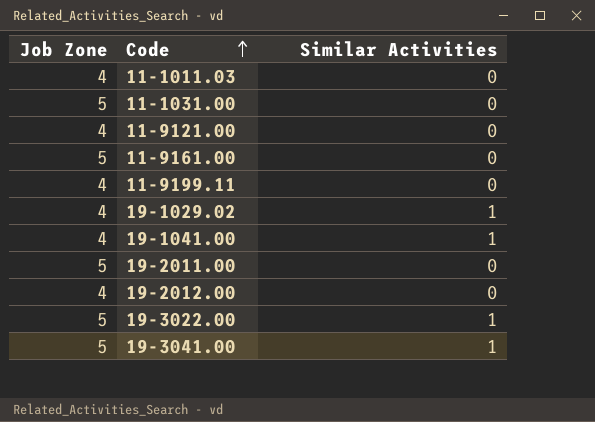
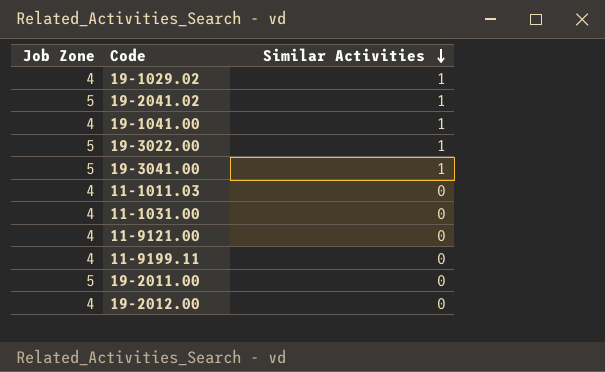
row order: Code ascending -> Similar Activities descending
row 11-9161.00: 5 | 0 -> none
row 19-2041.02: none -> 5 | 1
11-1031.00 | Job Zone: 5 -> 4

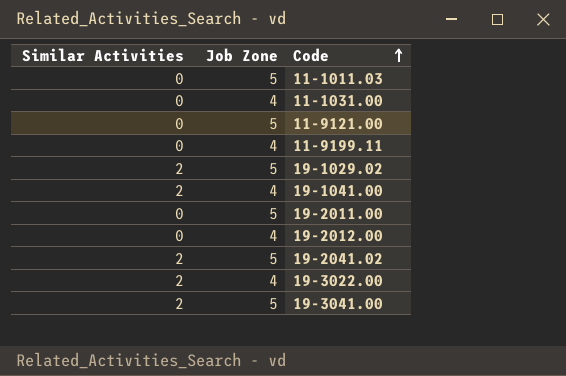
row order: Similar Activities descending -> Code ascending
column Similar Activities | position: 3 -> 1
11-1011.03 | Job Zone: 4 -> 5
11-9121.00 | Job Zone: 4 -> 5
19-1029.02 | Similar Activities: 1 -> 2
19-1029.02 | Job Zone: 4 -> 5
19-1041.00 | Similar Activities: 1 -> 2
19-2041.02 | Similar Activities: 1 -> 2
19-3022.00 | Similar Activities: 1 -> 2
19-3022.00 | Job Zone: 5 -> 4
19-3041.00 | Similar Activities: 1 -> 2

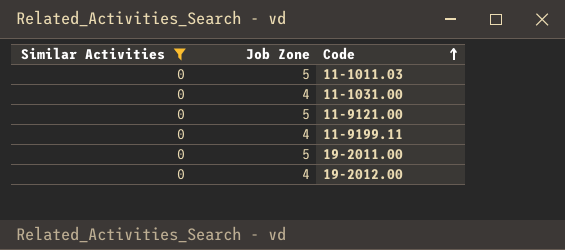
filter: none -> Similar Activities = 0

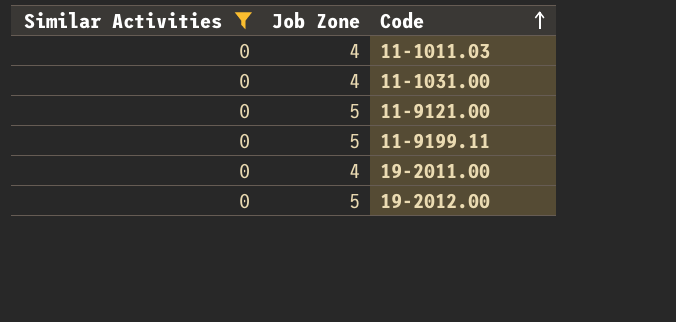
11-1011.03 | Job Zone: 5 -> 4
11-9199.11 | Job Zone: 4 -> 5
19-2011.00 | Job Zone: 5 -> 4
19-2012.00 | Job Zone: 4 -> 5

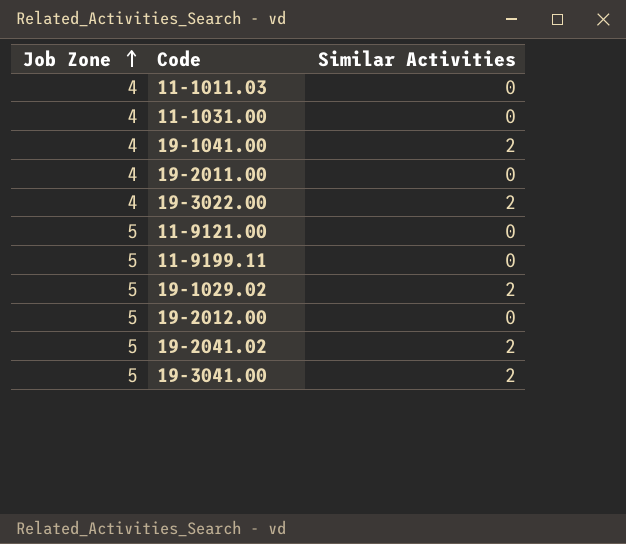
filter: Similar Activities = 0 -> none
row order: Code ascending -> Job Zone ascending
column Similar Activities | position: 1 -> 3

